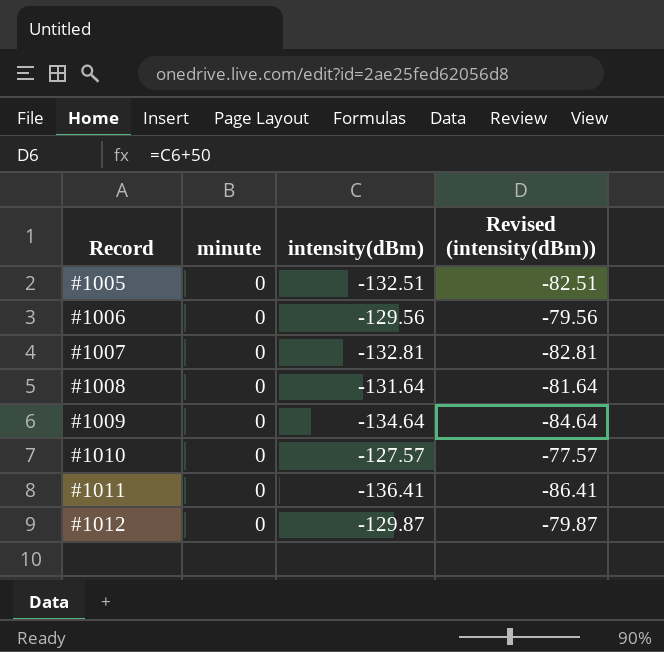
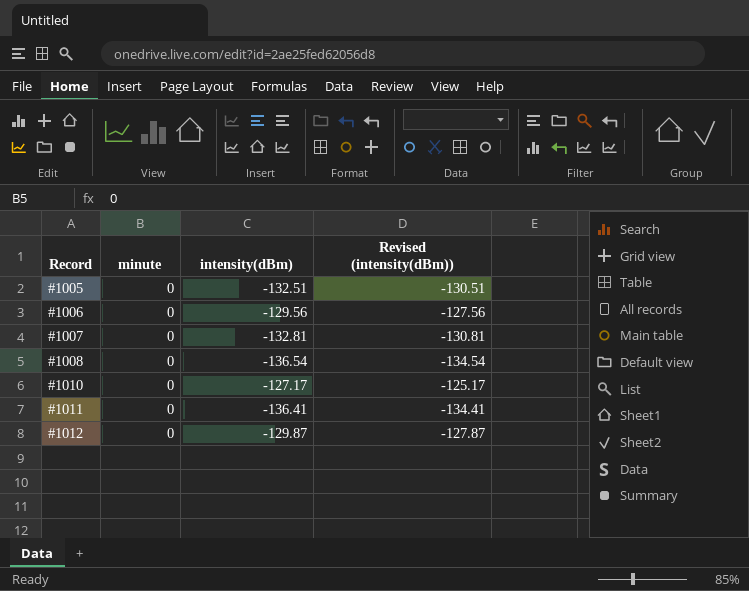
column Revised (intensity(dBm)) | formula: [intensity(dBm)] + 50 -> [intensity(dBm)] + 2
row #1009: 0 | -134.64 | -84.64 -> none
#1008 | intensity(dBm): -131.64 -> -136.54
#1010 | intensity(dBm): -127.57 -> -127.17

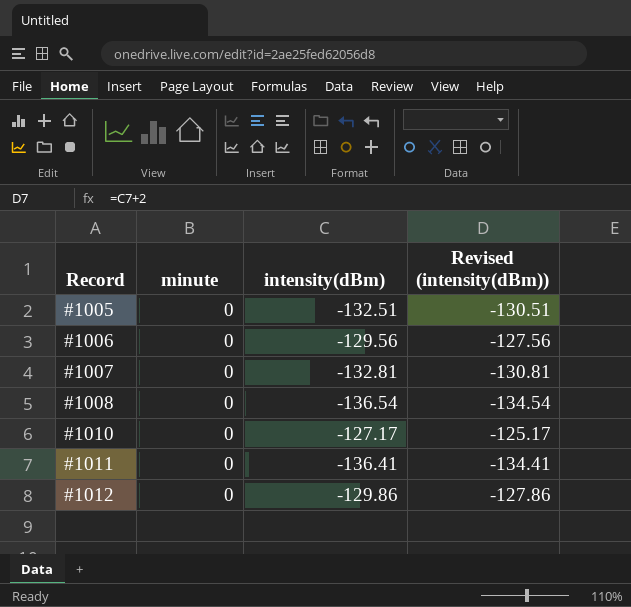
#1012 | intensity(dBm): -129.87 -> -129.86
#1012 | Revised (intensity(dBm)): -127.87 -> -127.86

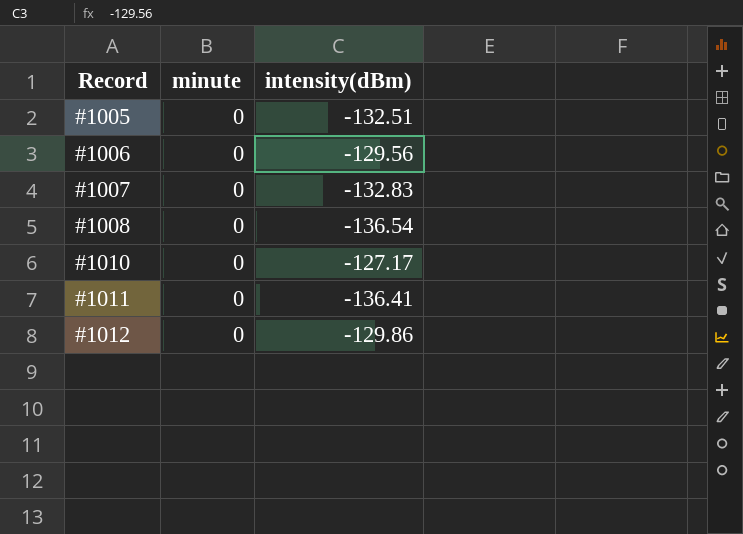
column Revised (intensity(dBm)) | formula: [intensity(dBm)] + 2 -> none
#1007 | intensity(dBm): -132.81 -> -132.83

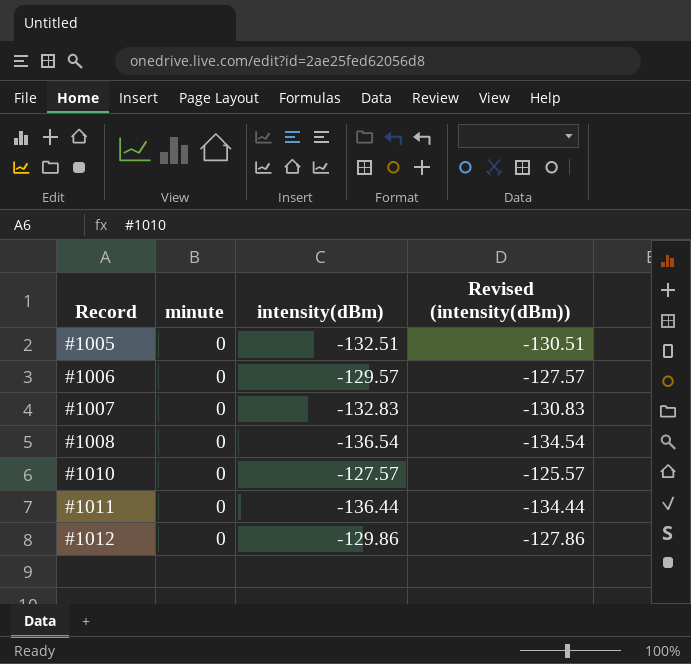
column Revised (intensity(dBm)) | formula: none -> [intensity(dBm)] + 2
#1006 | intensity(dBm): -129.56 -> -129.57
#1010 | intensity(dBm): -127.17 -> -127.57
#1011 | intensity(dBm): -136.41 -> -136.44

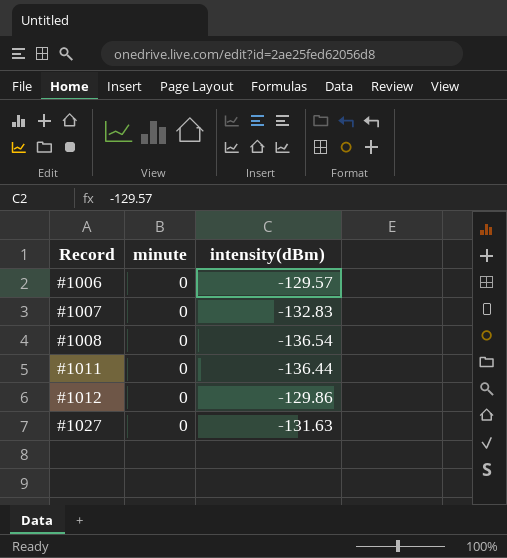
column Revised (intensity(dBm)) | formula: [intensity(dBm)] + 2 -> none
row #1005: 0 | -132.51 | -130.51 -> none
row #1010: 0 | -127.57 | -125.57 -> none
row #1027: none -> 0 | -131.63

